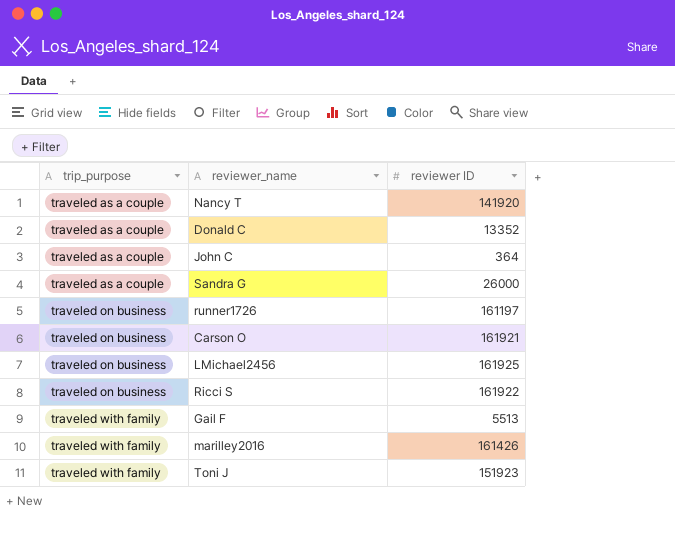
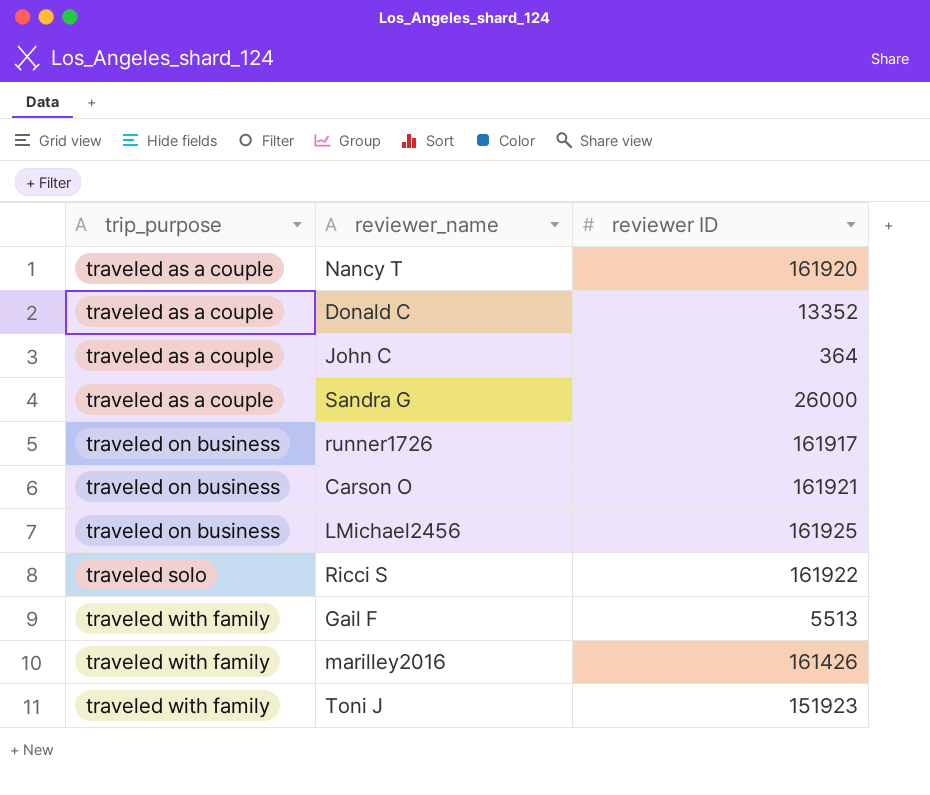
Nancy T | reviewer ID: 141920 -> 161920
runner1726 | reviewer ID: 161197 -> 161917
Ricci S | trip_purpose: traveled on business -> traveled solo

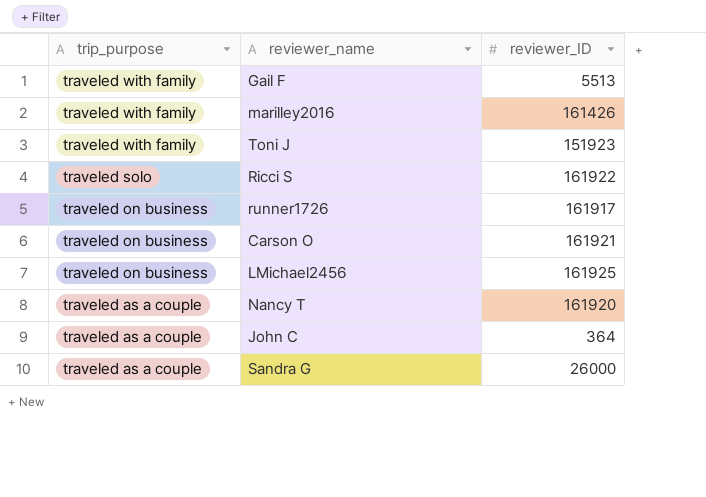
row order: trip_purpose ascending -> trip_purpose descending
column name: reviewer ID -> reviewer_ID
row Donald C: traveled as a couple | 13352 -> none

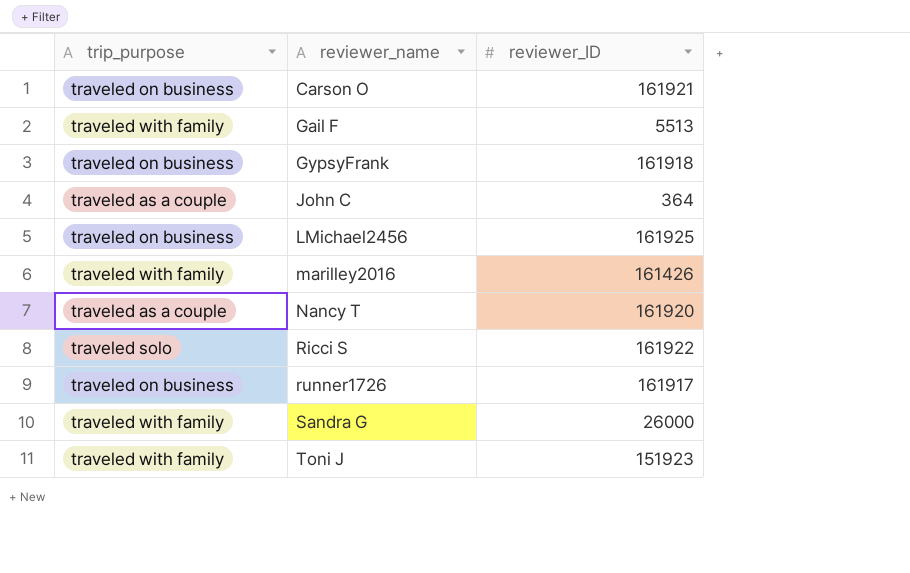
row order: trip_purpose descending -> reviewer_name ascending
row GypsyFrank: none -> traveled on business | 161918
Sandra G | trip_purpose: traveled as a couple -> traveled with family

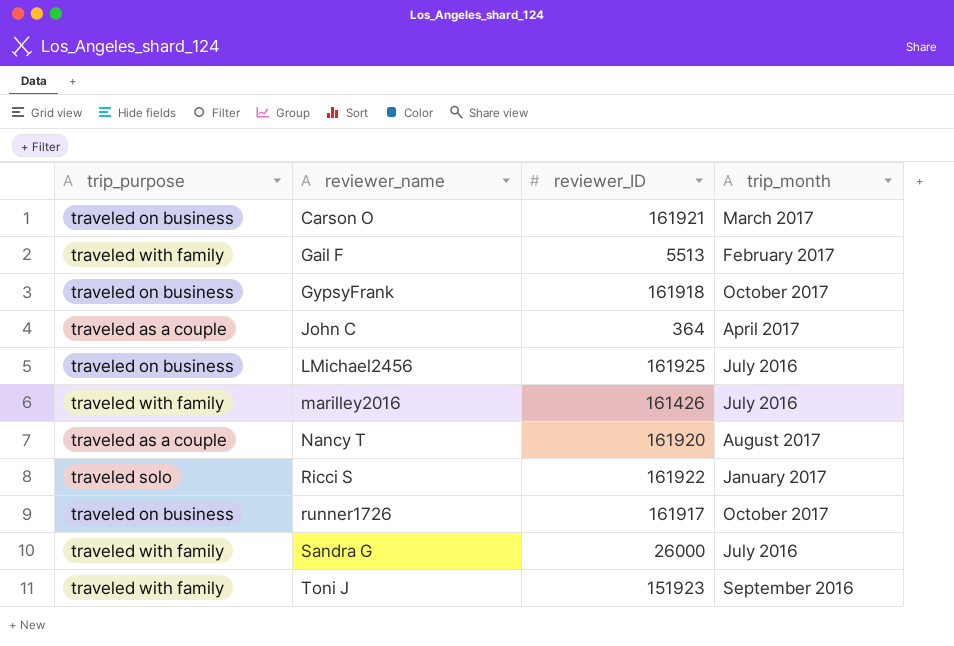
column trip_month | position: none -> 4

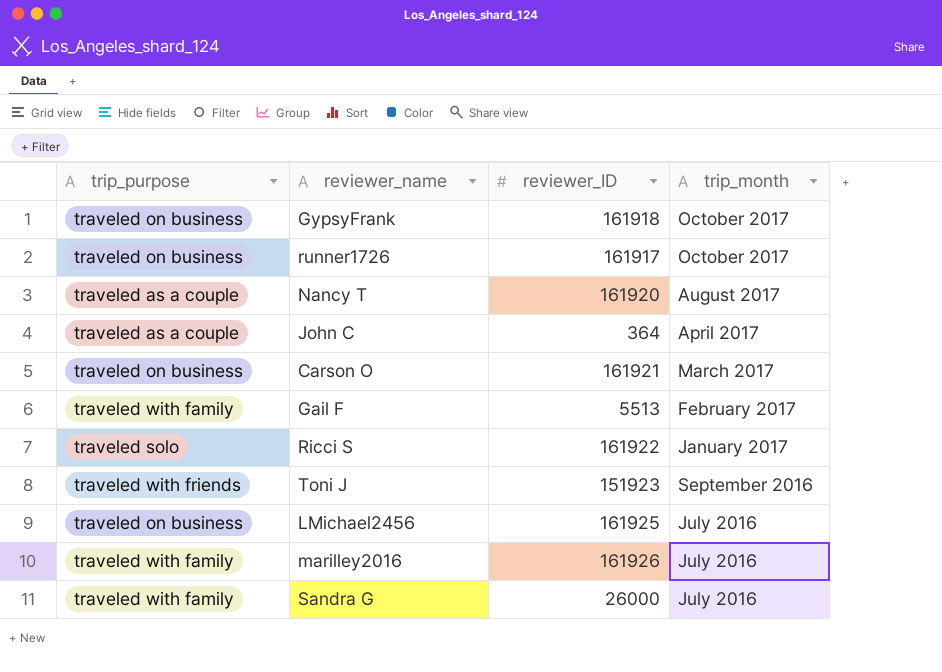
row order: reviewer_name ascending -> trip_month descending
Toni J | trip_purpose: traveled with family -> traveled with friends
marilley2016 | reviewer_ID: 161426 -> 161926

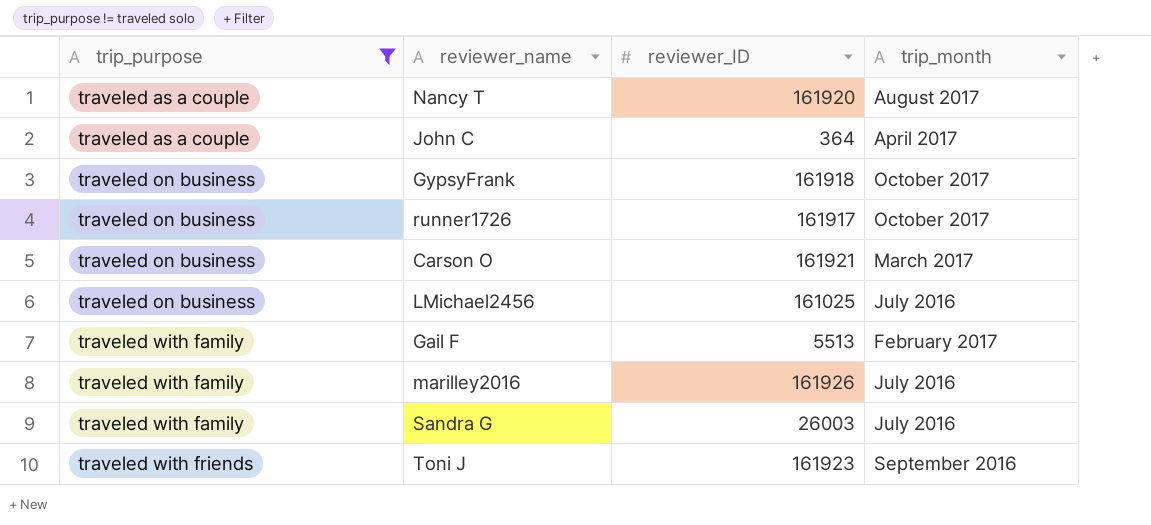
filter: none -> trip_purpose != traveled solo
row order: trip_month descending -> trip_purpose ascending
LMichael2456 | reviewer_ID: 161925 -> 161025
Sandra G | reviewer_ID: 26000 -> 26003
Toni J | reviewer_ID: 151923 -> 161923

